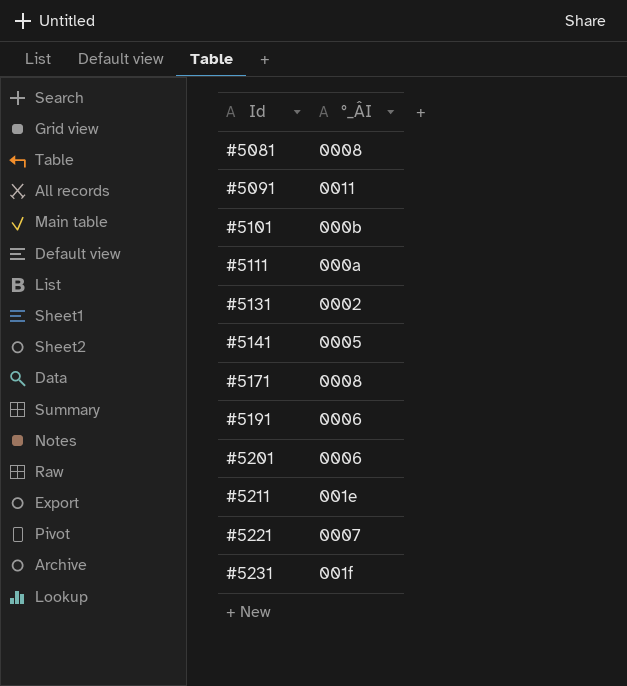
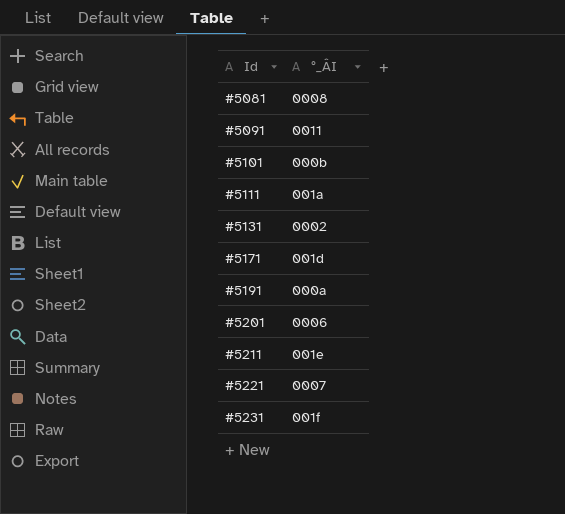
row #5141: 0005 -> none
#5111 | °_ÂI: 000a -> 001a
#5171 | °_ÂI: 0008 -> 001d
#5191 | °_ÂI: 0006 -> 000a

